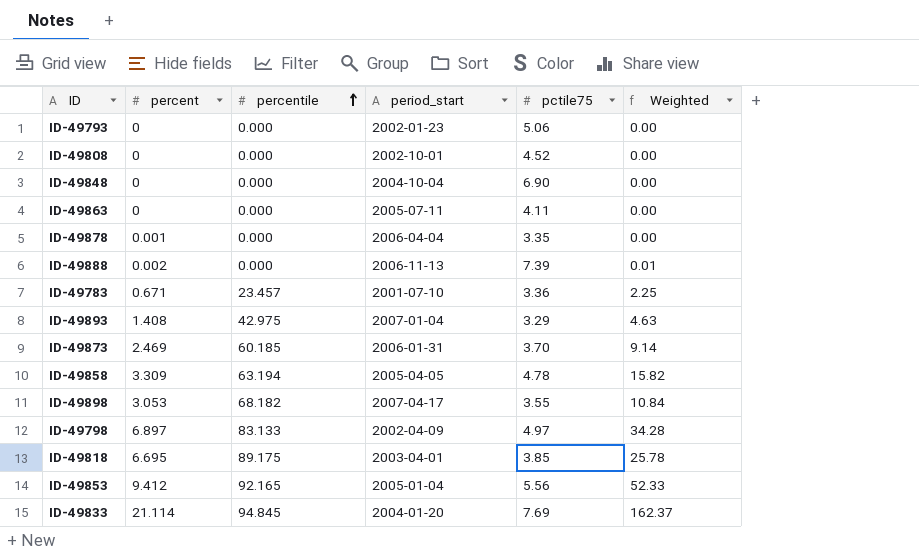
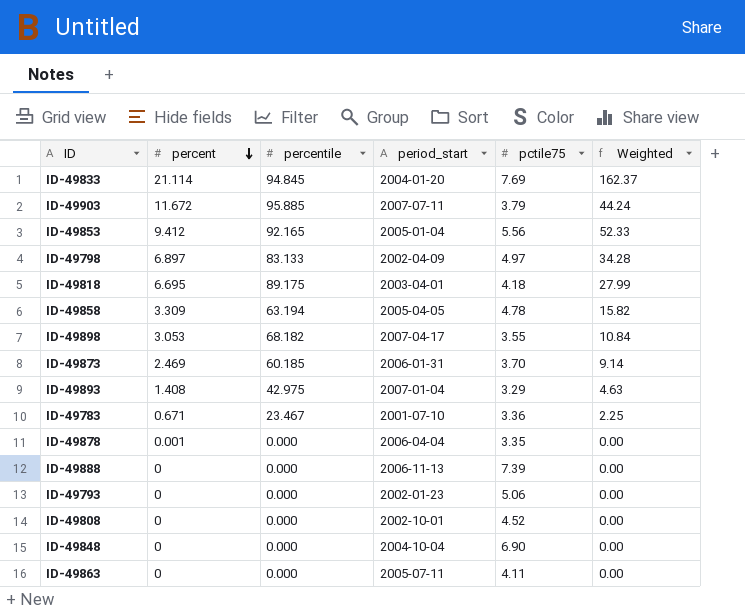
row order: percentile ascending -> percent descending
row ID-49903: none -> 11.672 | 95.885 | 2007-07-11 | 3.79 | 44.24
ID-49818 | pctile75: 3.85 -> 4.18
ID-49818 | Weighted: 25.78 -> 27.99
ID-49783 | percentile: 23.457 -> 23.467
ID-49888 | percent: 0.002 -> 0
ID-49888 | Weighted: 0.01 -> 0.00

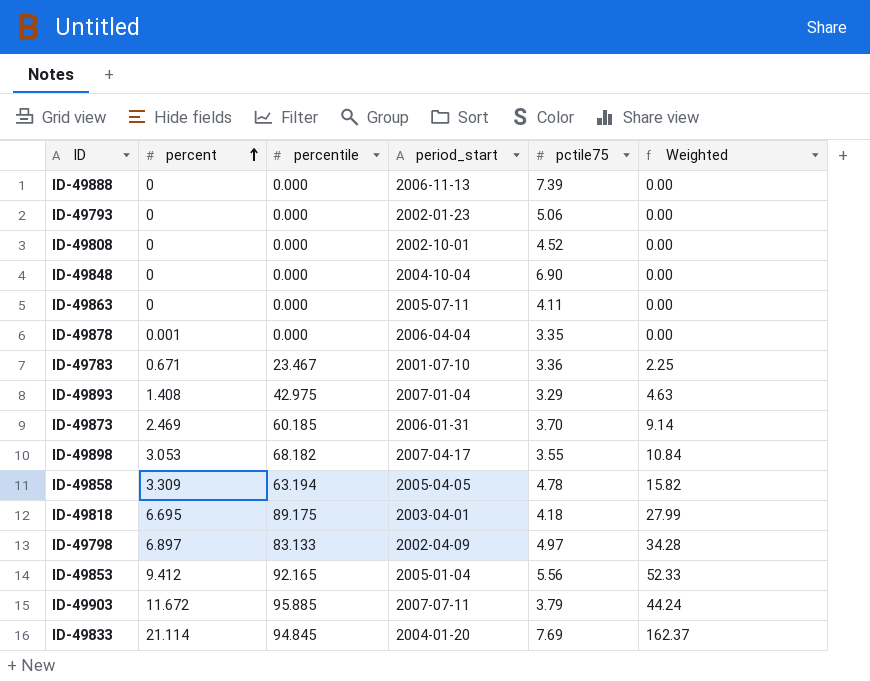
row order: percent descending -> percent ascending

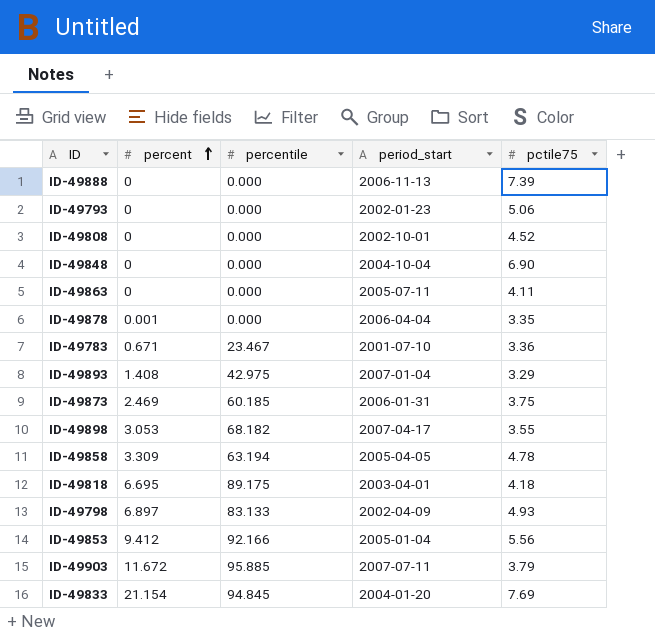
column Weighted | formula: [percent] * [pctile75] -> none
ID-49873 | pctile75: 3.70 -> 3.75
ID-49798 | pctile75: 4.97 -> 4.93
ID-49853 | percentile: 92.165 -> 92.166
ID-49833 | percent: 21.114 -> 21.154

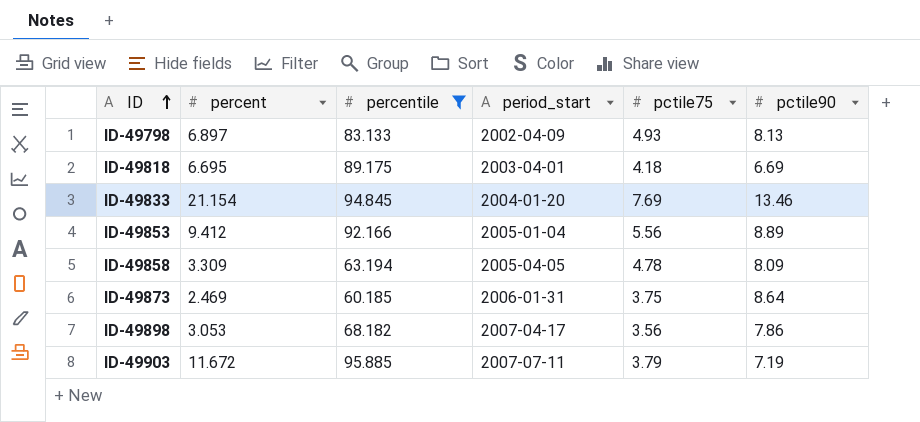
filter: none -> percentile >= 60.185
row order: percent ascending -> ID ascending
column pctile90 | position: none -> 6
ID-49898 | pctile75: 3.55 -> 3.56

